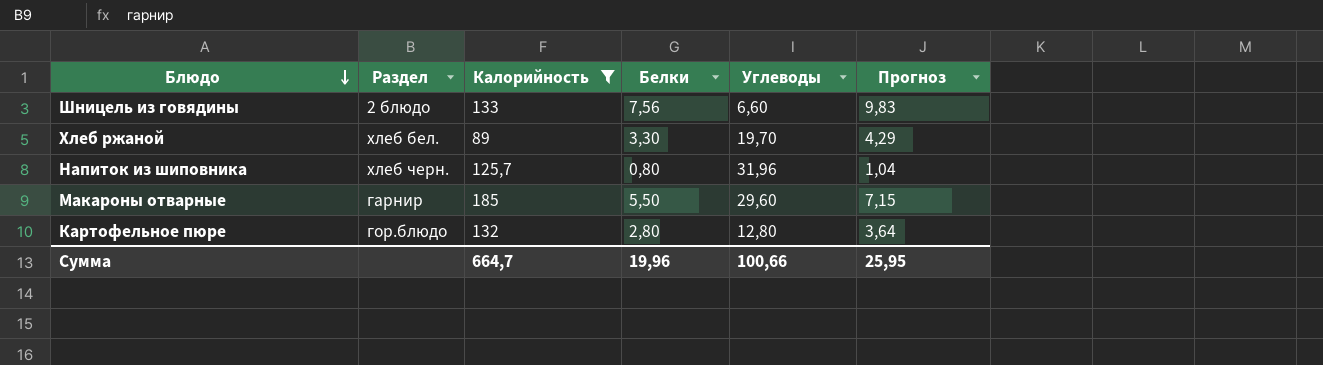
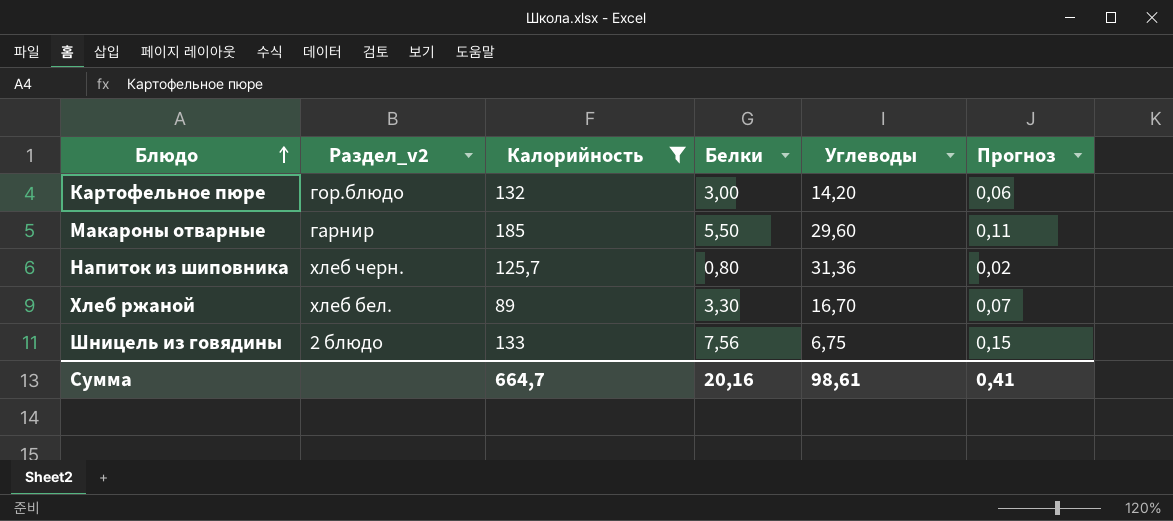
row order: Блюдо descending -> Блюдо ascending
column name: Раздел -> Раздел_v2
column Прогноз | formula: [Белки] * 1,3 -> [Белки] * 0,02
Картофельное пюре | Белки: 2,80 -> 3,00
Картофельное пюре | Углеводы: 12,80 -> 14,20
Напиток из шиповника | Углеводы: 31,96 -> 31,36
Хлеб ржаной | Углеводы: 19,70 -> 16,70
Шницель из говядины | Углеводы: 6,60 -> 6,75
Сумма | Белки: 19,96 -> 20,16
Сумма | Углеводы: 100,66 -> 98,61
Сумма | Прогноз: 25,95 -> 0,41

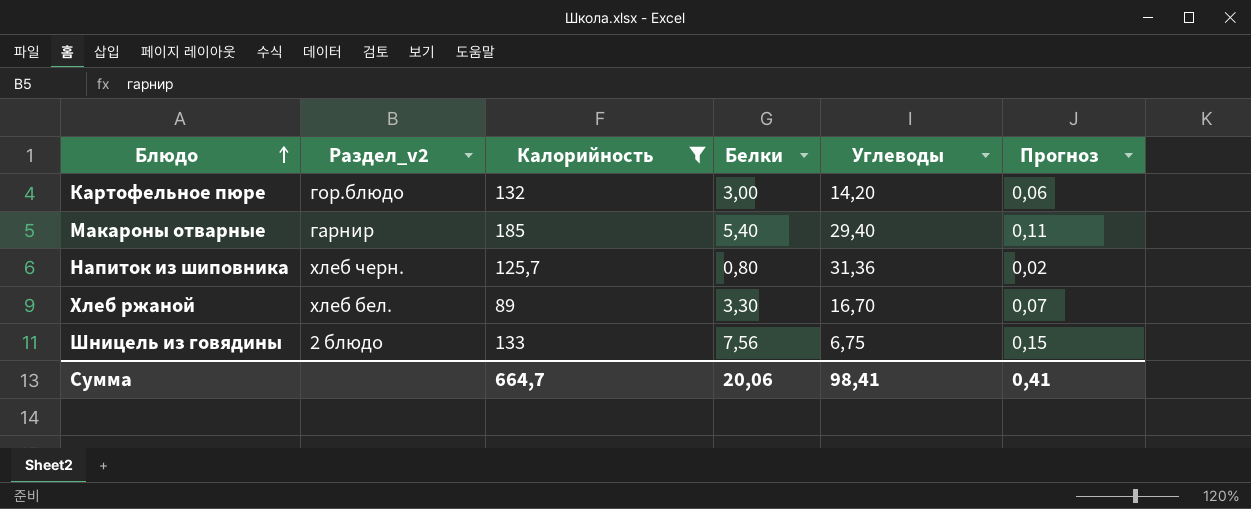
Макароны отварные | Белки: 5,50 -> 5,40
Макароны отварные | Углеводы: 29,60 -> 29,40
Сумма | Белки: 20,16 -> 20,06
Сумма | Углеводы: 98,61 -> 98,41

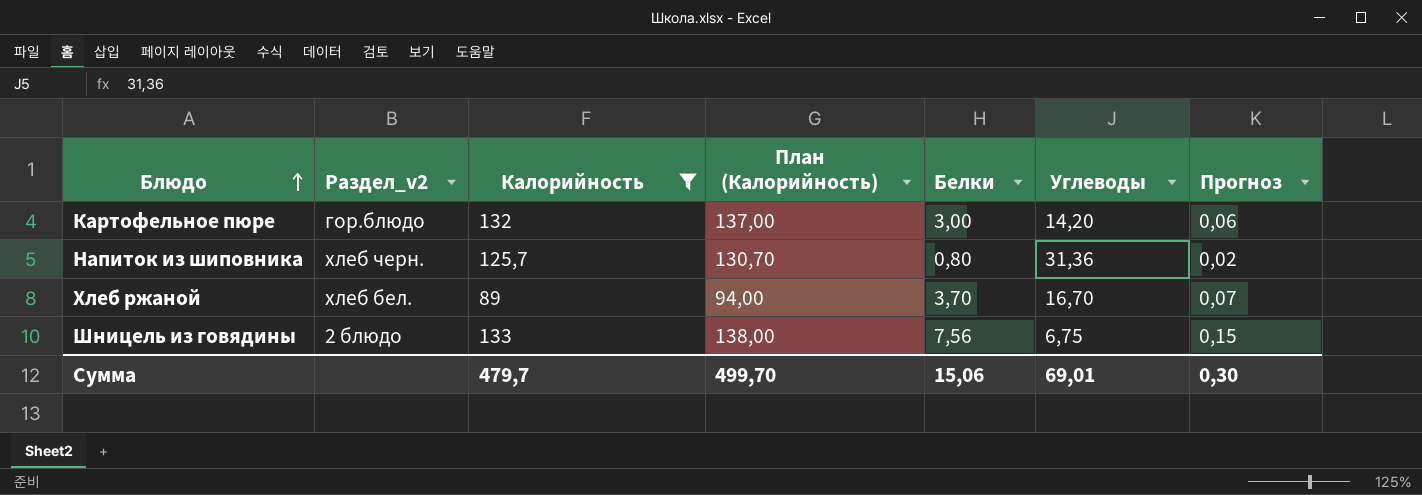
column План (Калорийность) | formula: none -> [Калорийность] + 5
row Макароны отварные: гарнир | 185 | 5,40 | 29,40 | 0,11 -> none
Хлеб ржаной | Белки: 3,30 -> 3,70
Сумма | Калорийность: 664,7 -> 479,7
Сумма | Белки: 20,06 -> 15,06
Сумма | Углеводы: 98,41 -> 69,01
Сумма | Прогноз: 0,41 -> 0,30

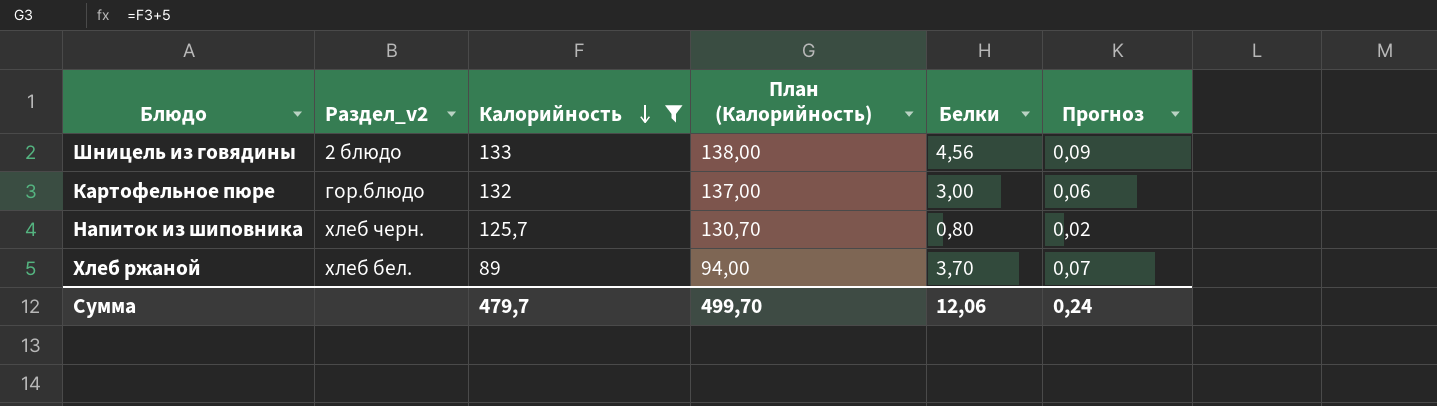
row order: Блюдо ascending -> Калорийность descending
column Углеводы | position: 6 -> none
Шницель из говядины | Белки: 7,56 -> 4,56
Шницель из говядины | Прогноз: 0,15 -> 0,09
Сумма | Белки: 15,06 -> 12,06
Сумма | Прогноз: 0,30 -> 0,24

